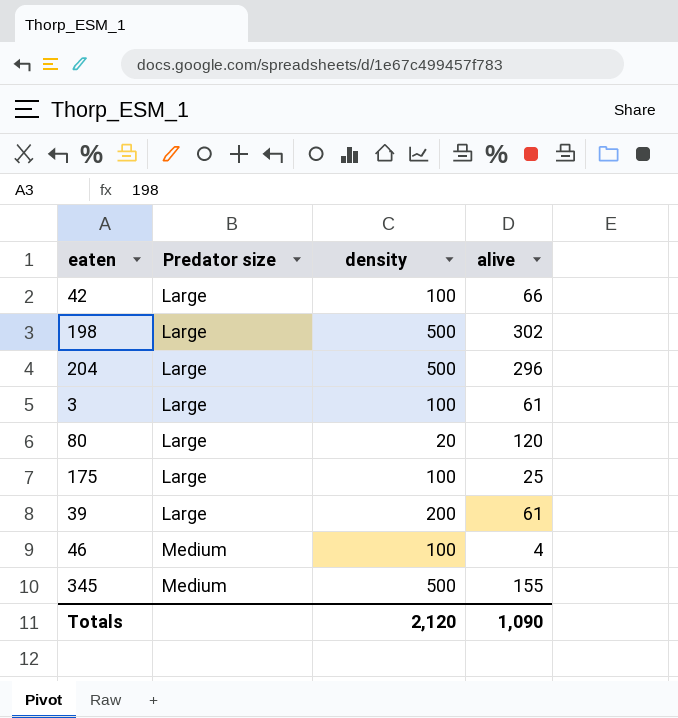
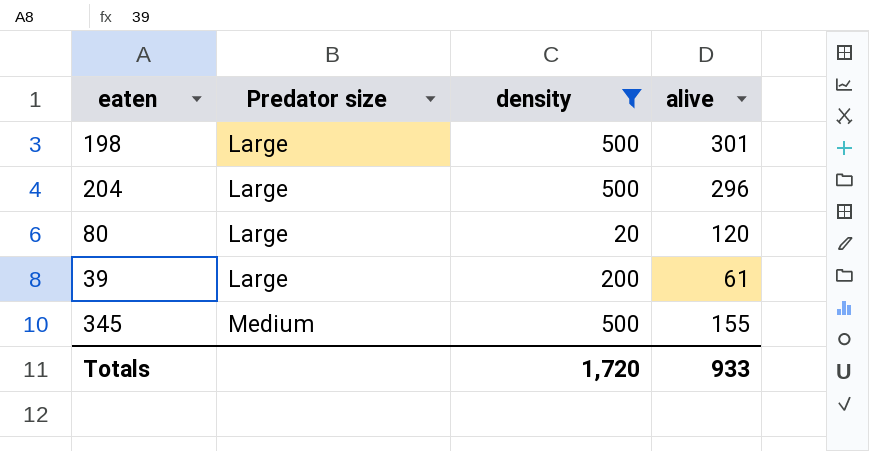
filter: none -> density != 100
198 | alive: 302 -> 301
Totals | density: 2,120 -> 1,720
Totals | alive: 1,090 -> 933

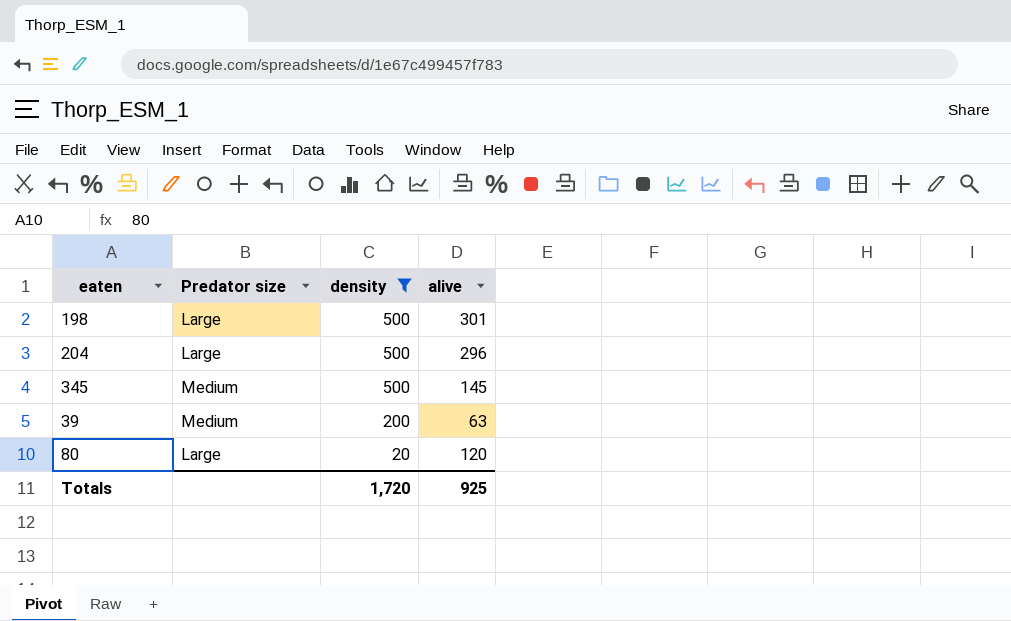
row order: Predator size ascending -> density descending
345 | alive: 155 -> 145
39 | Predator size: Large -> Medium
39 | alive: 61 -> 63
Totals | alive: 933 -> 925

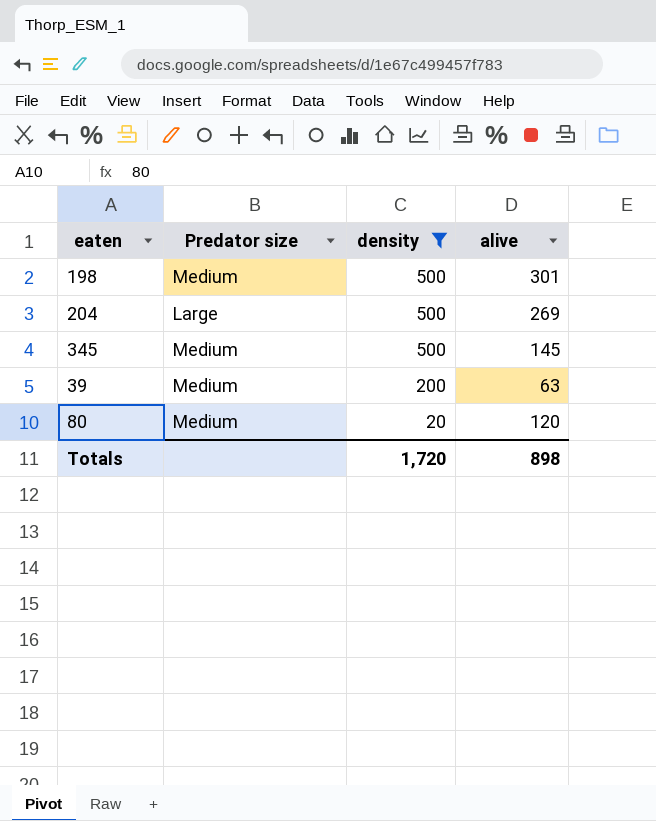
198 | Predator size: Large -> Medium
204 | alive: 296 -> 269
80 | Predator size: Large -> Medium
Totals | alive: 925 -> 898

